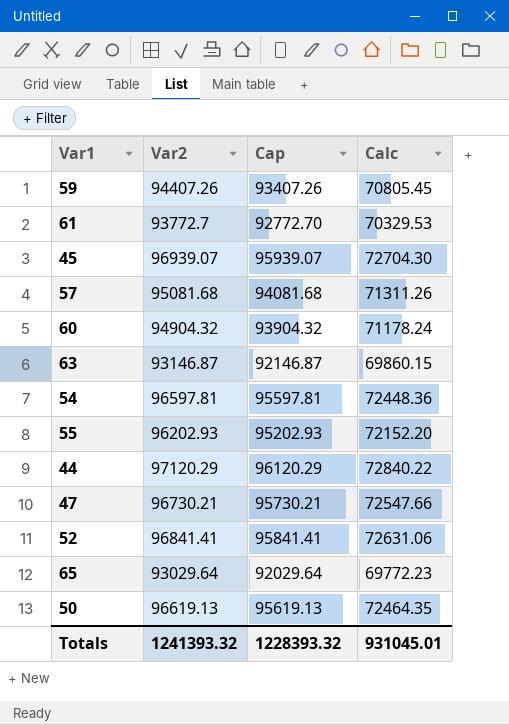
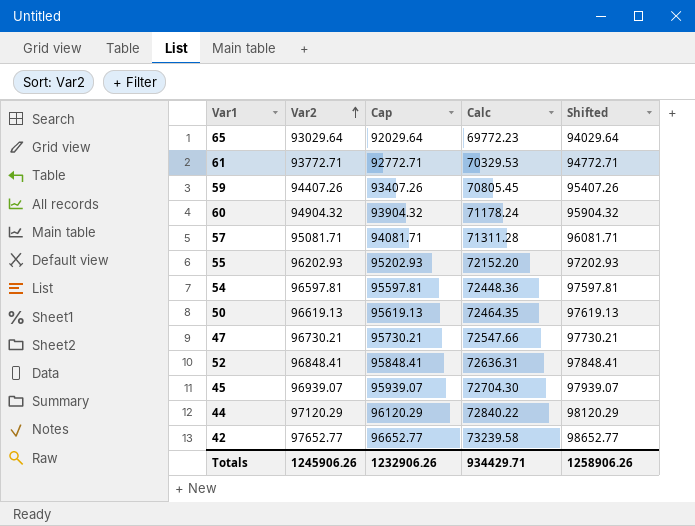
row order: none -> Var2 ascending
column Shifted | formula: none -> [Var2] + 1000
row 63: 93146.87 | 92146.87 | 69860.15 -> none
61 | Var2: 93772.7 -> 93772.71
61 | Cap: 92772.70 -> 92772.71
57 | Var2: 95081.68 -> 95081.71
57 | Cap: 94081.68 -> 94081.71
57 | Calc: 71311.26 -> 71311.28
52 | Var2: 96841.41 -> 96848.41
52 | Cap: 95841.41 -> 95848.41
52 | Calc: 72631.06 -> 72636.31
row 42: none -> 97652.77 | 96652.77 | 73239.58 | 98652.77
Totals | Var2: 1241393.32 -> 1245906.26
Totals | Cap: 1228393.32 -> 1232906.26
Totals | Calc: 931045.01 -> 934429.71

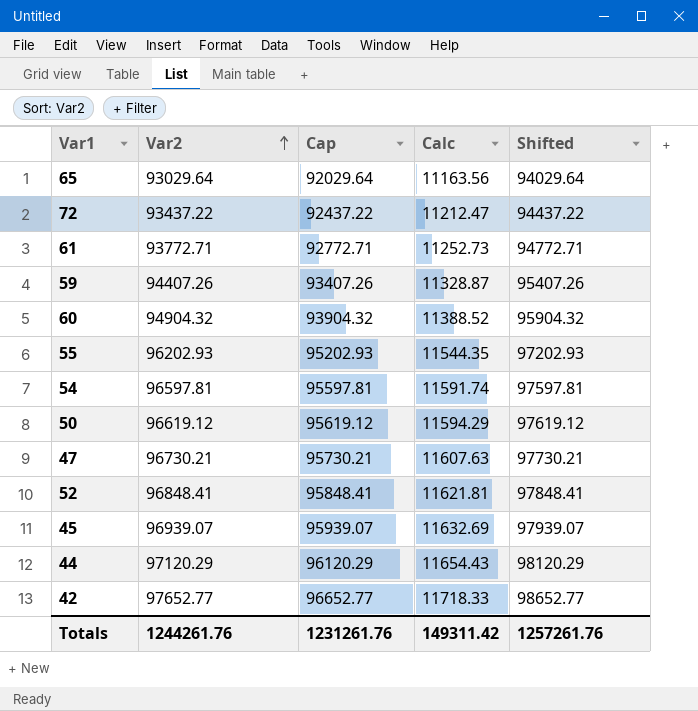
column Calc | formula: [Var2] * 0.75 -> [Var2] * 0.12
row 57: 95081.71 | 94081.71 | 71311.28 | 96081.71 -> none
row 72: none -> 93437.22 | 92437.22 | 11212.47 | 94437.22
50 | Var2: 96619.13 -> 96619.12
50 | Cap: 95619.13 -> 95619.12
50 | Shifted: 97619.13 -> 97619.12
Totals | Var2: 1245906.26 -> 1244261.76
Totals | Cap: 1232906.26 -> 1231261.76
Totals | Calc: 934429.71 -> 149311.42
Totals | Shifted: 1258906.26 -> 1257261.76

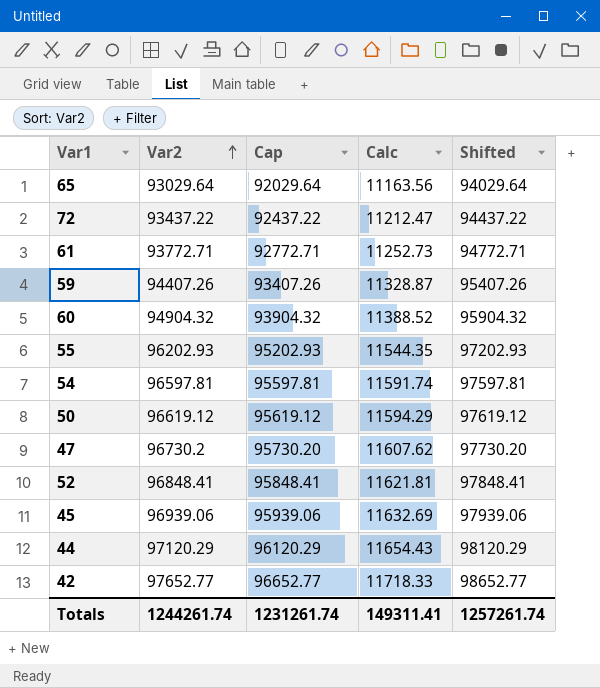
47 | Var2: 96730.21 -> 96730.2
47 | Cap: 95730.21 -> 95730.20
47 | Calc: 11607.63 -> 11607.62
47 | Shifted: 97730.21 -> 97730.20
45 | Var2: 96939.07 -> 96939.06
45 | Cap: 95939.07 -> 95939.06
45 | Shifted: 97939.07 -> 97939.06
Totals | Var2: 1244261.76 -> 1244261.74
Totals | Cap: 1231261.76 -> 1231261.74
Totals | Calc: 149311.42 -> 149311.41
Totals | Shifted: 1257261.76 -> 1257261.74

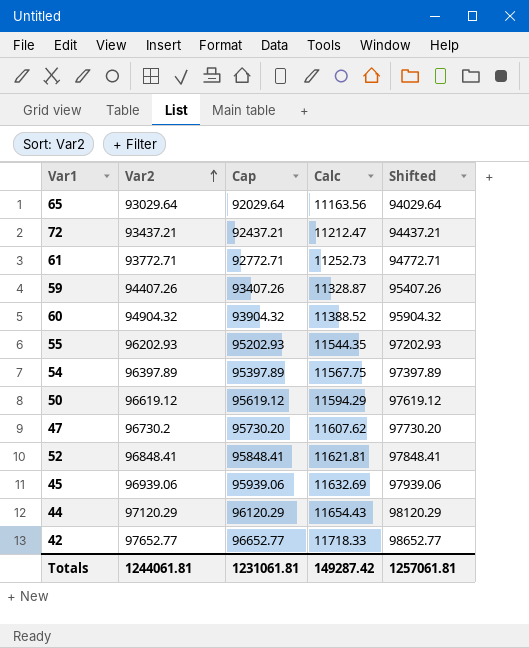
72 | Var2: 93437.22 -> 93437.21
72 | Cap: 92437.22 -> 92437.21
72 | Shifted: 94437.22 -> 94437.21
54 | Var2: 96597.81 -> 96397.89
54 | Cap: 95597.81 -> 95397.89
54 | Calc: 11591.74 -> 11567.75
54 | Shifted: 97597.81 -> 97397.89
Totals | Var2: 1244261.74 -> 1244061.81
Totals | Cap: 1231261.74 -> 1231061.81
Totals | Calc: 149311.41 -> 149287.42
Totals | Shifted: 1257261.74 -> 1257061.81

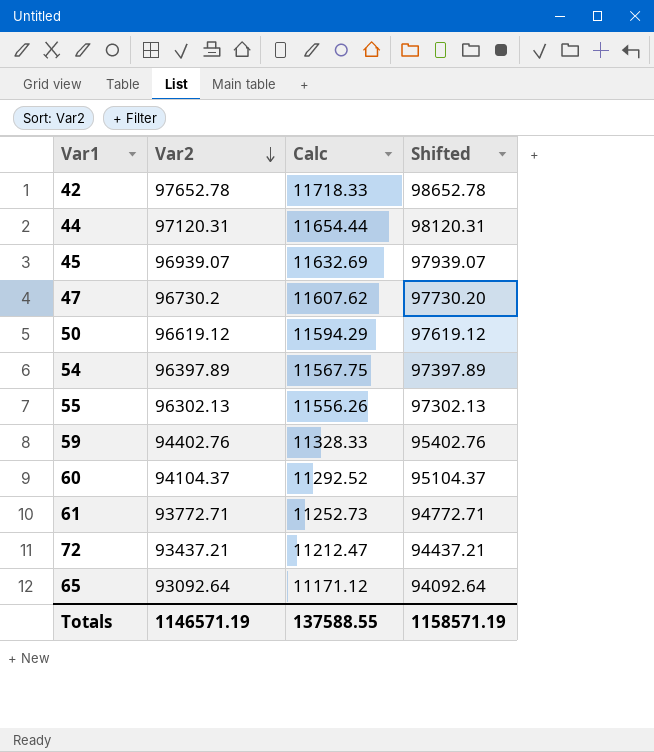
row order: Var2 ascending -> Var2 descending
column Cap | formula: [Var2] - 1000 -> none
row 52: 96848.41 | 95848.41 | 11621.81 | 97848.41 -> none
42 | Var2: 97652.77 -> 97652.78
42 | Shifted: 98652.77 -> 98652.78
44 | Var2: 97120.29 -> 97120.31
44 | Calc: 11654.43 -> 11654.44
44 | Shifted: 98120.29 -> 98120.31
45 | Var2: 96939.06 -> 96939.07
45 | Shifted: 97939.06 -> 97939.07
55 | Var2: 96202.93 -> 96302.13
55 | Calc: 11544.35 -> 11556.26
55 | Shifted: 97202.93 -> 97302.13
59 | Var2: 94407.26 -> 94402.76
59 | Calc: 11328.87 -> 11328.33
59 | Shifted: 95407.26 -> 95402.76
60 | Var2: 94904.32 -> 94104.37
60 | Calc: 11388.52 -> 11292.52
60 | Shifted: 95904.32 -> 95104.37
65 | Var2: 93029.64 -> 93092.64
65 | Calc: 11163.56 -> 11171.12
65 | Shifted: 94029.64 -> 94092.64
Totals | Var2: 1244061.81 -> 1146571.19
Totals | Calc: 149287.42 -> 137588.55
Totals | Shifted: 1257061.81 -> 1158571.19

